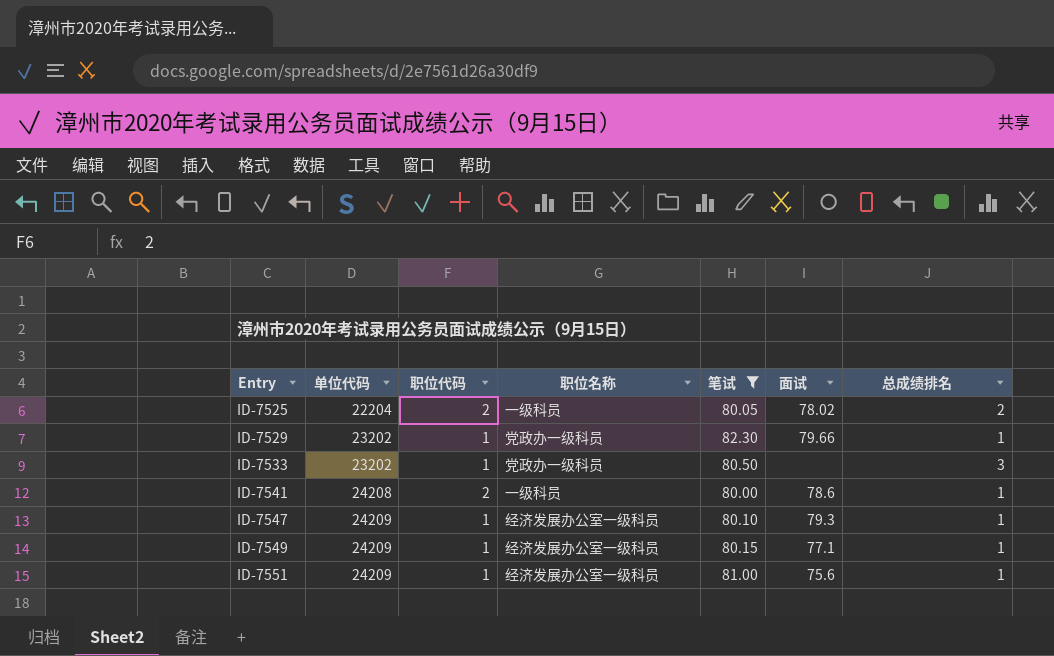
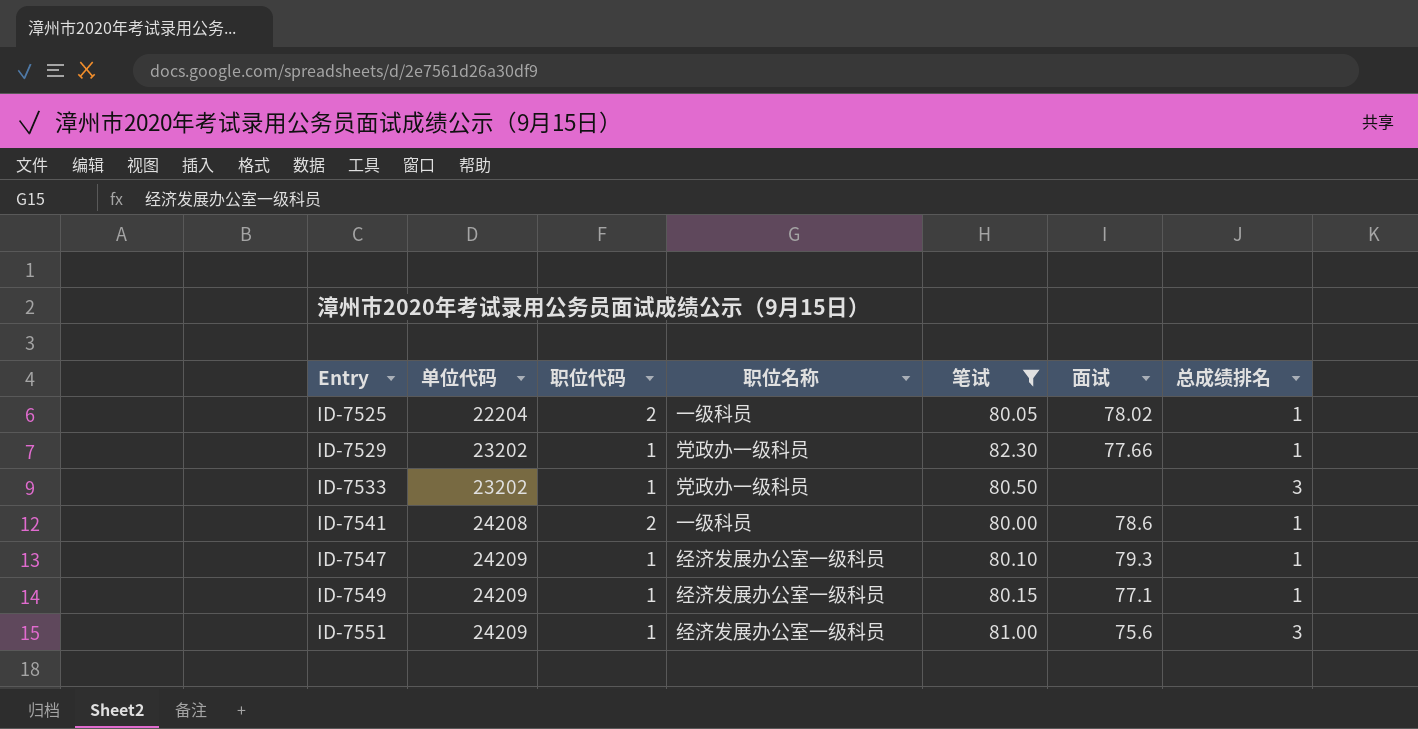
ID-7525 | 总成绩排名: 2 -> 1
ID-7529 | 面试: 79.66 -> 77.66
ID-7551 | 总成绩排名: 1 -> 3

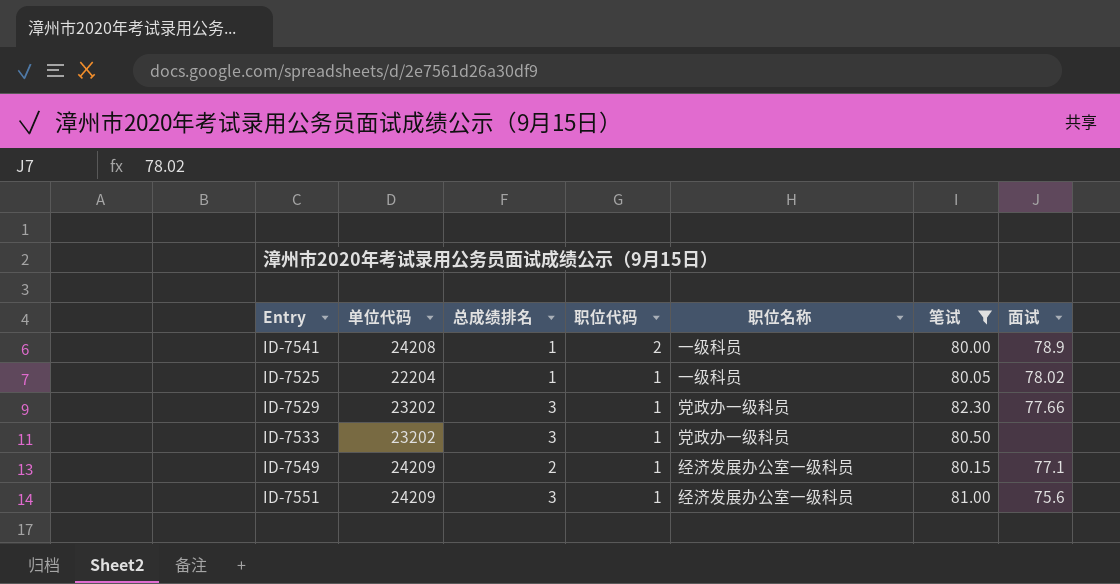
row order: Entry ascending -> 职位代码 descending
column 总成绩排名 | position: 7 -> 3
row ID-7547: 24209 | 1 | 经济发展办公室一级科员 | 80.10 | 79.3 | 1 -> none
ID-7541 | 面试: 78.6 -> 78.9
ID-7525 | 职位代码: 2 -> 1
ID-7529 | 总成绩排名: 1 -> 3
ID-7549 | 总成绩排名: 1 -> 2

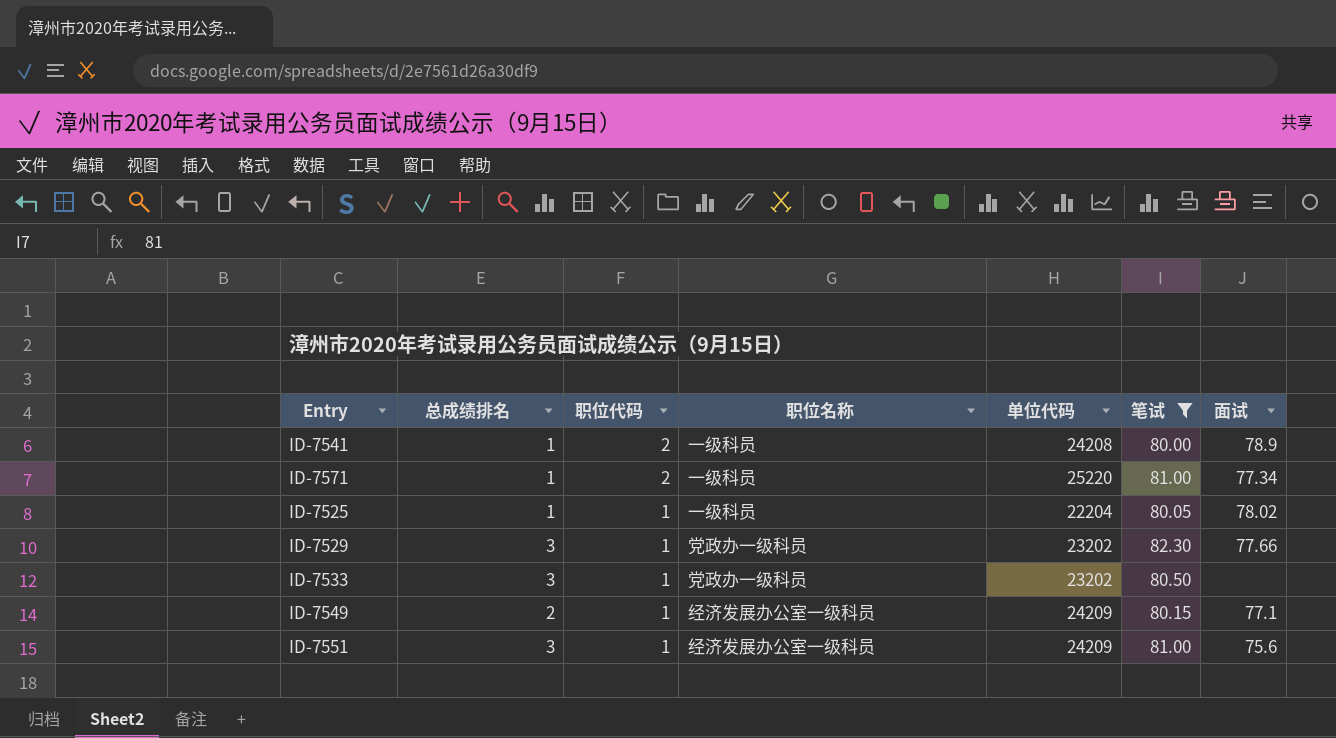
column 单位代码 | position: 2 -> 5
row ID-7571: none -> 1 | 2 | 一级科员 | 25220 | 81.00 | 77.34

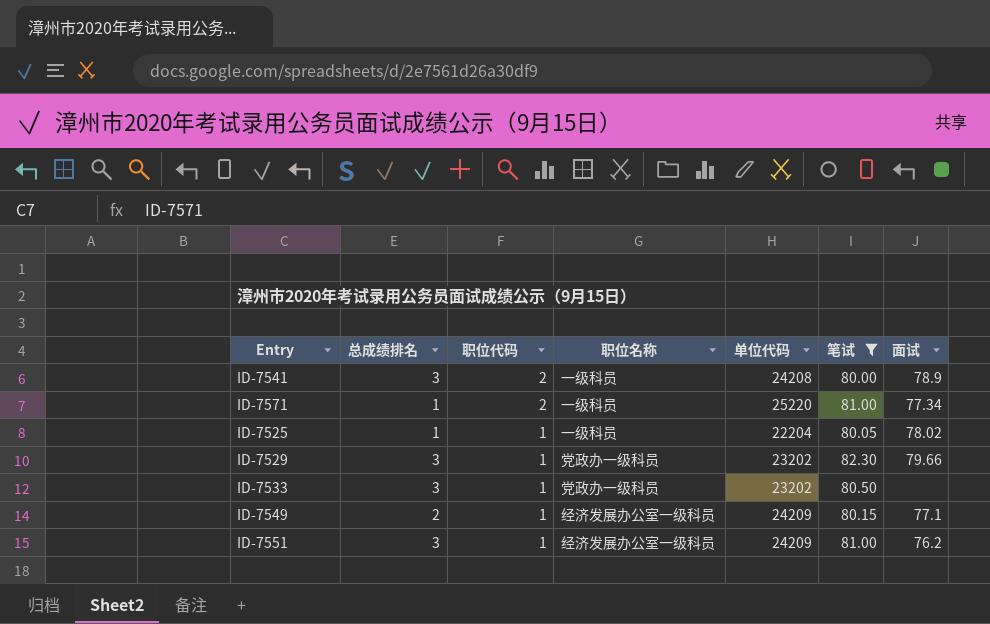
ID-7541 | 总成绩排名: 1 -> 3
ID-7529 | 面试: 77.66 -> 79.66
ID-7551 | 面试: 75.6 -> 76.2

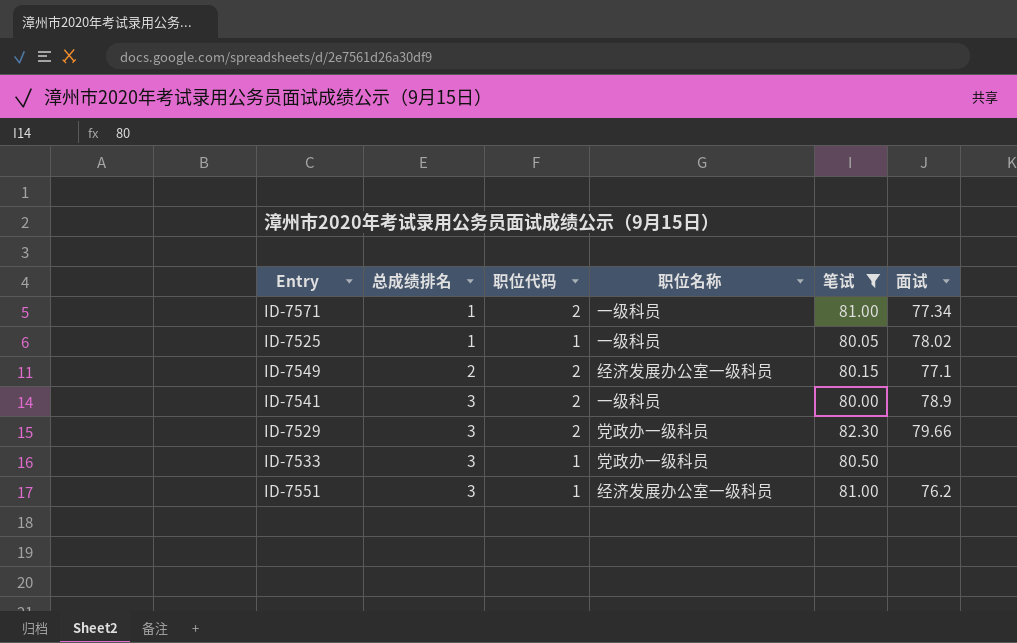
row order: 职位代码 descending -> 总成绩排名 ascending
column 单位代码 | position: 5 -> none
ID-7549 | 职位代码: 1 -> 2
ID-7529 | 职位代码: 1 -> 2

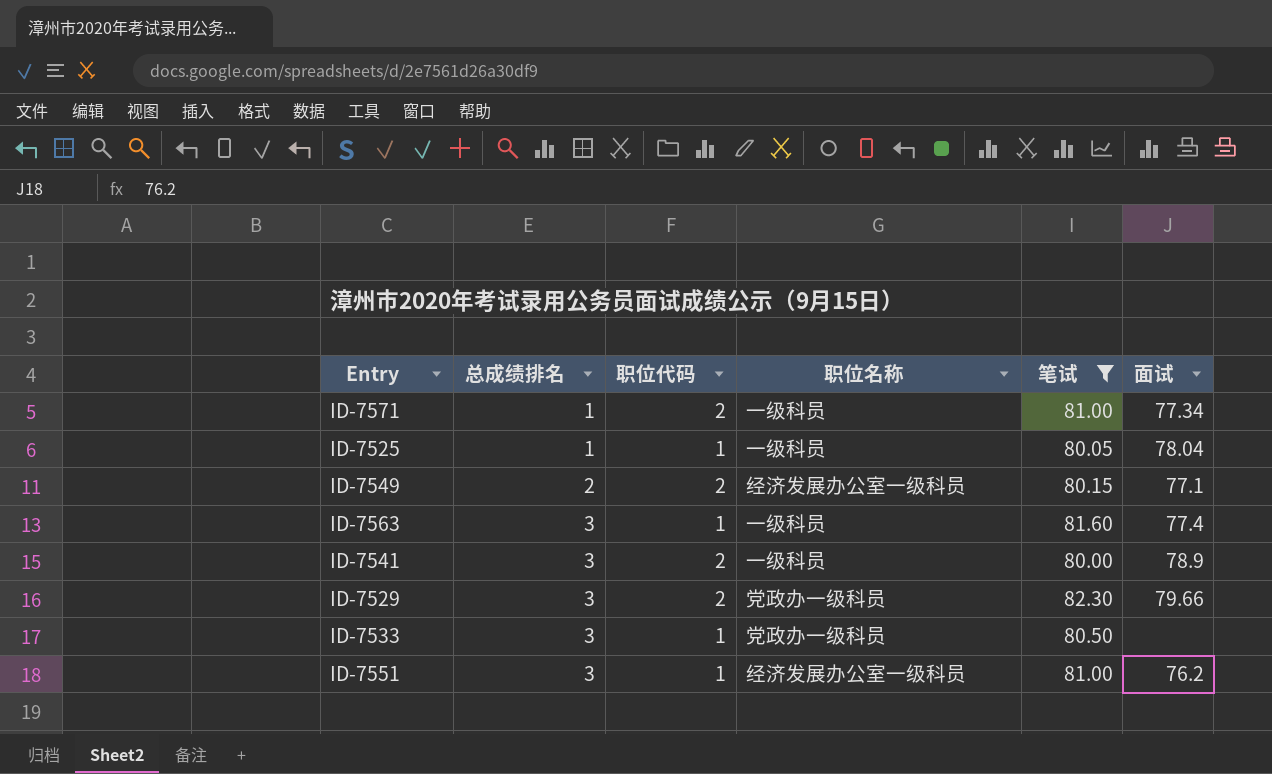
ID-7525 | 面试: 78.02 -> 78.04
row ID-7563: none -> 3 | 1 | 一级科员 | 81.60 | 77.4

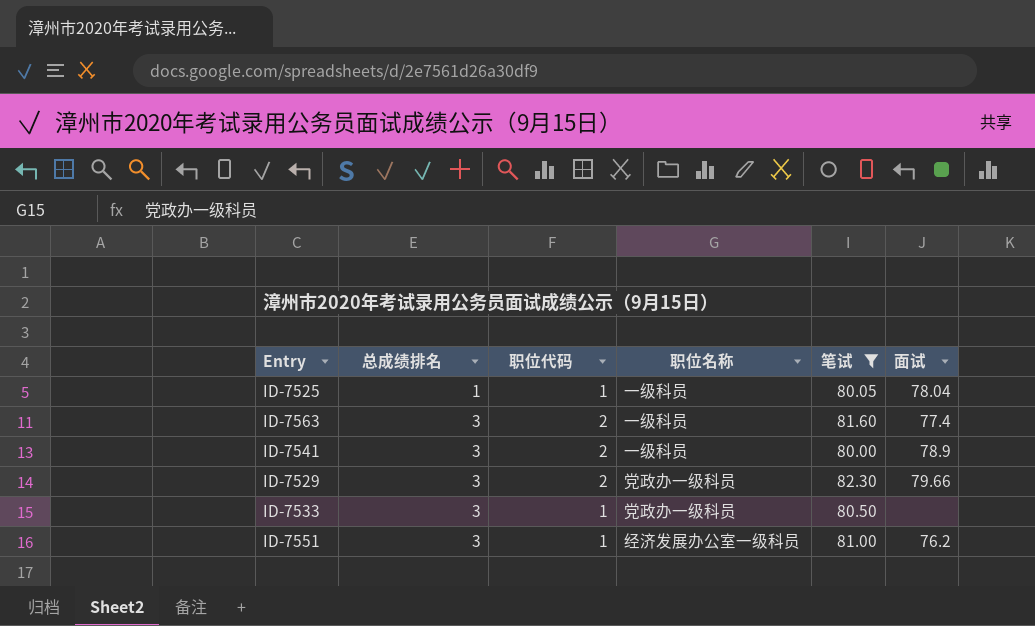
row ID-7571: 1 | 2 | 一级科员 | 81.00 | 77.34 -> none
row ID-7549: 2 | 2 | 经济发展办公室一级科员 | 80.15 | 77.1 -> none
ID-7563 | 职位代码: 1 -> 2

